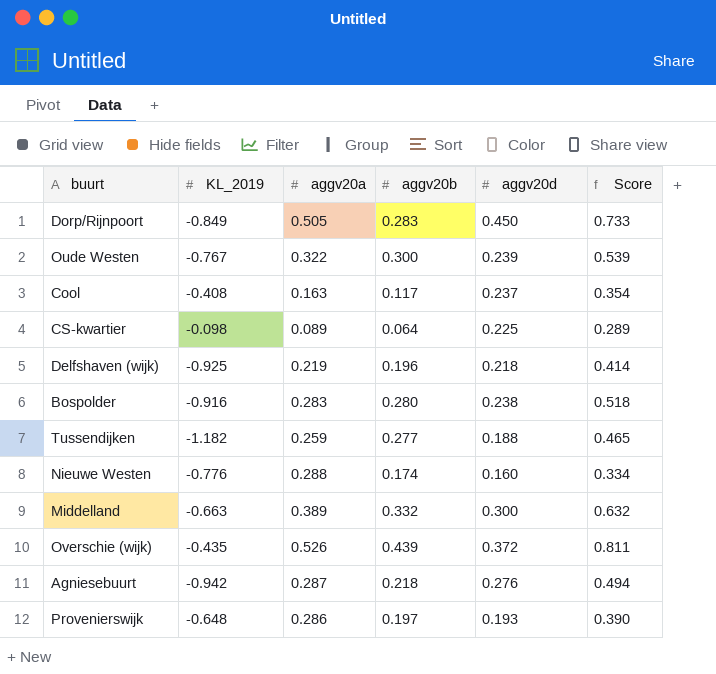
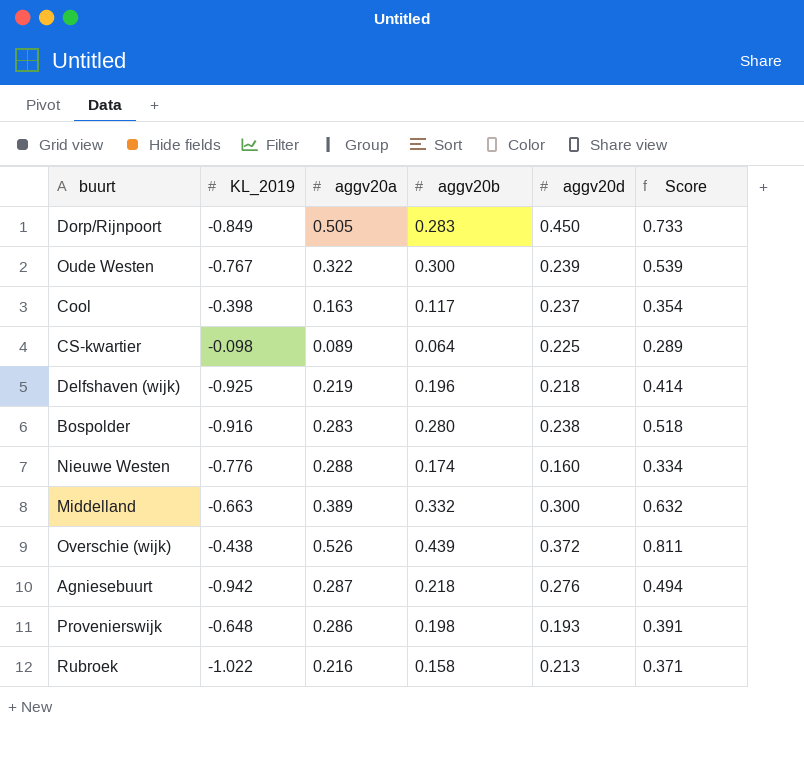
row Tussendijken: -1.182 | 0.259 | 0.277 | 0.188 | 0.465 -> none
Cool | KL_2019: -0.408 -> -0.398
Overschie (wijk) | KL_2019: -0.435 -> -0.438
Provenierswijk | aggv20b: 0.197 -> 0.198
Provenierswijk | Score: 0.390 -> 0.391
row Rubroek: none -> -1.022 | 0.216 | 0.158 | 0.213 | 0.371

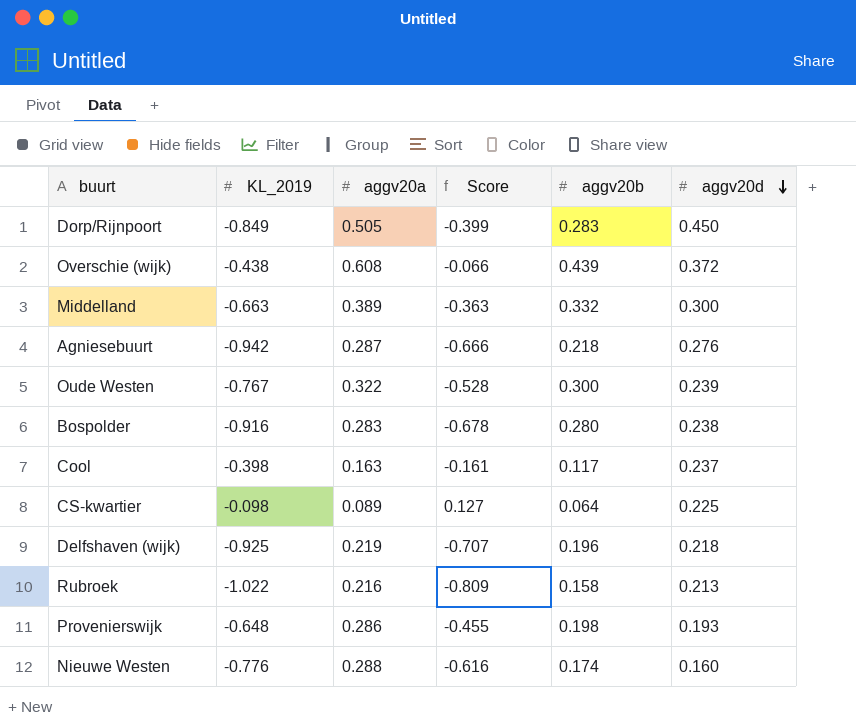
row order: none -> aggv20d descending
column Score | formula: [aggv20b] + [aggv20d] -> [KL_2019] + [aggv20d]
column Score | position: 6 -> 4
Overschie (wijk) | aggv20a: 0.526 -> 0.608

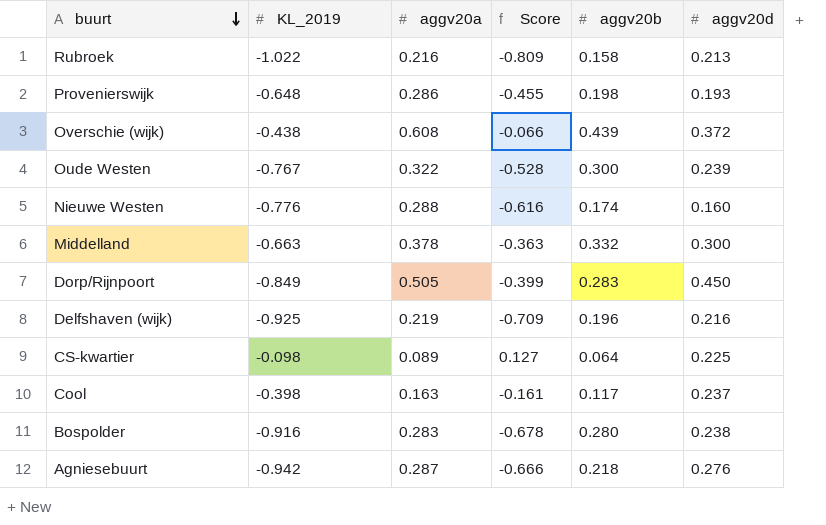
row order: aggv20d descending -> buurt descending
Middelland | aggv20a: 0.389 -> 0.378
Delfshaven (wijk) | Score: -0.707 -> -0.709
Delfshaven (wijk) | aggv20d: 0.218 -> 0.216

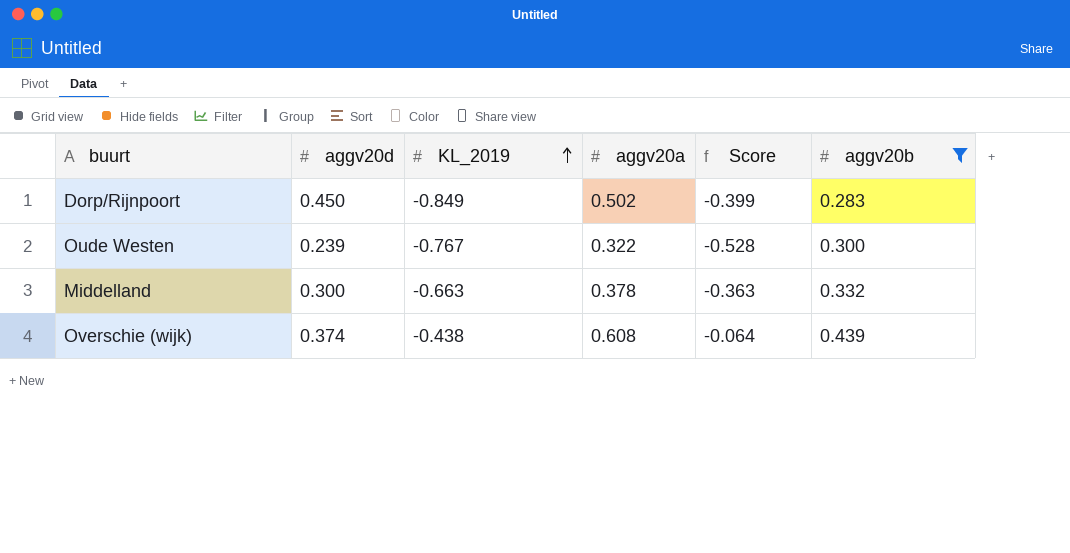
filter: none -> aggv20b >= 0.283
row order: buurt descending -> KL_2019 ascending
column aggv20d | position: 6 -> 2
Dorp/Rijnpoort | aggv20a: 0.505 -> 0.502
Overschie (wijk) | aggv20d: 0.372 -> 0.374
Overschie (wijk) | Score: -0.066 -> -0.064

